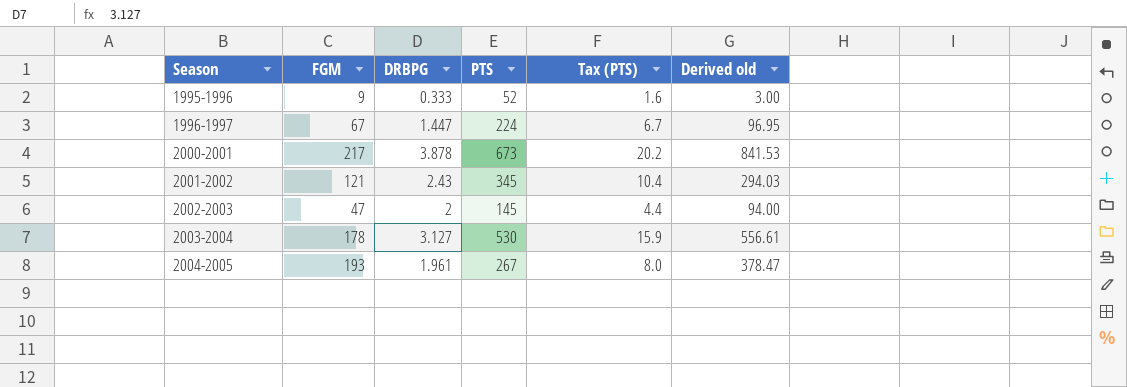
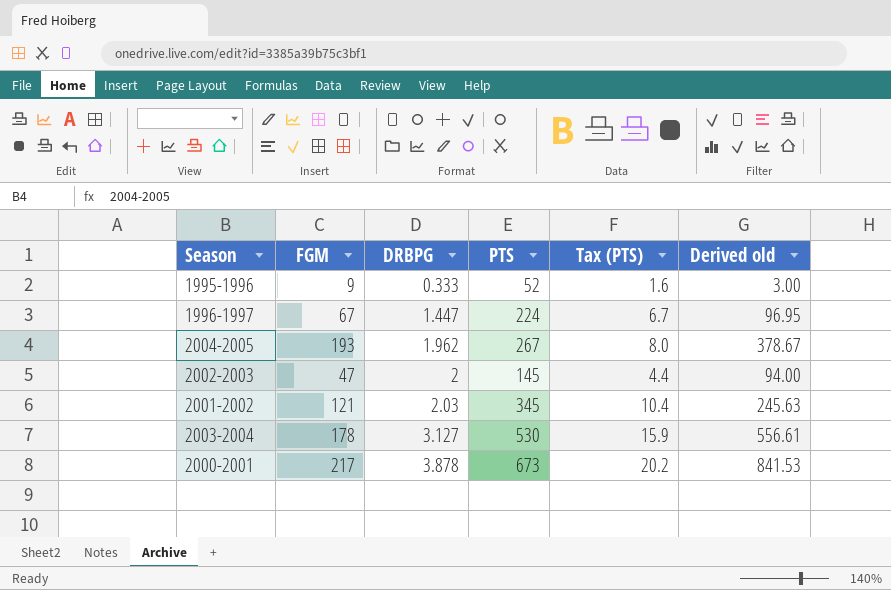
row order: Season ascending -> DRBPG ascending
2004-2005 | DRBPG: 1.961 -> 1.962
2004-2005 | Derived old: 378.47 -> 378.67
2001-2002 | DRBPG: 2.43 -> 2.03
2001-2002 | Derived old: 294.03 -> 245.63

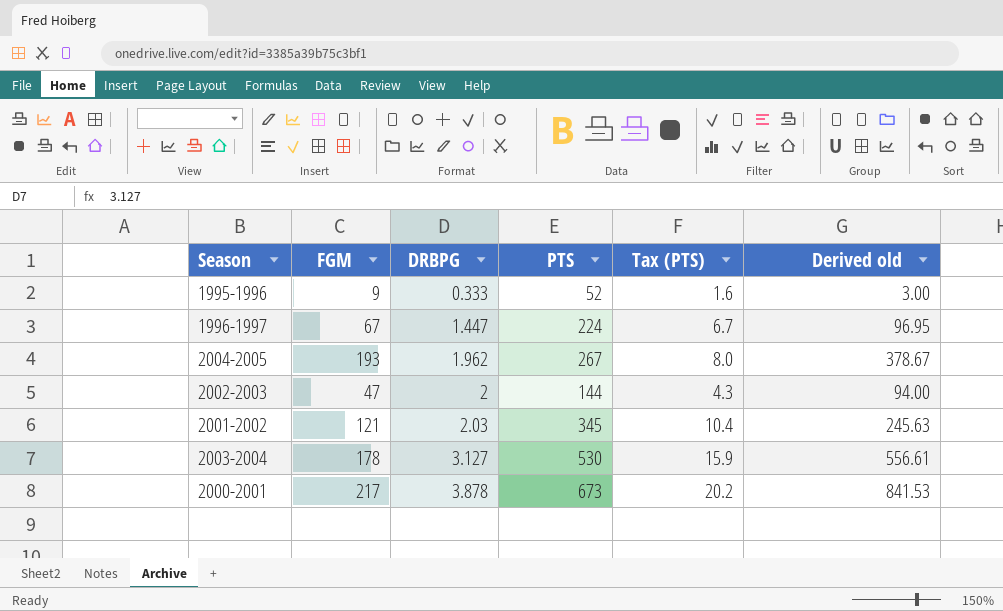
2002-2003 | PTS: 145 -> 144
2002-2003 | Tax (PTS): 4.4 -> 4.3

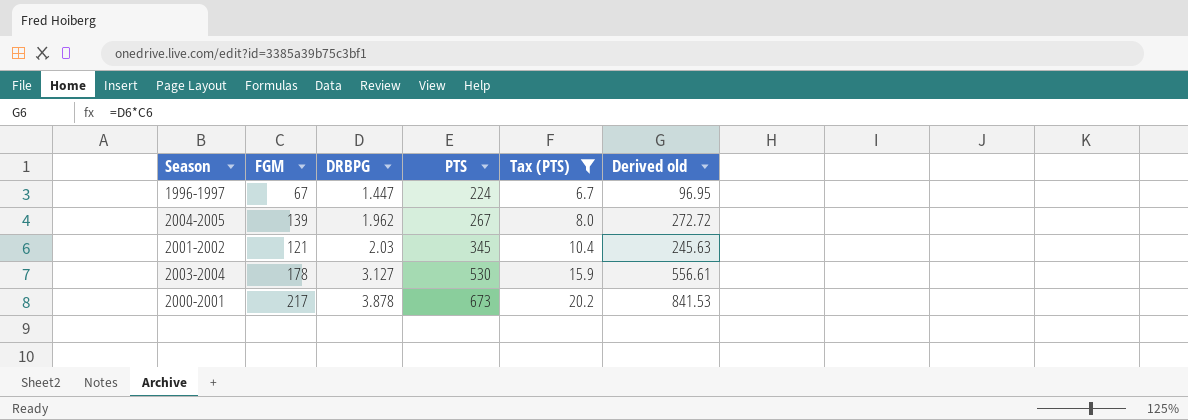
filter: none -> Tax (PTS) >= 6.7
2004-2005 | FGM: 193 -> 139
2004-2005 | Derived old: 378.67 -> 272.72

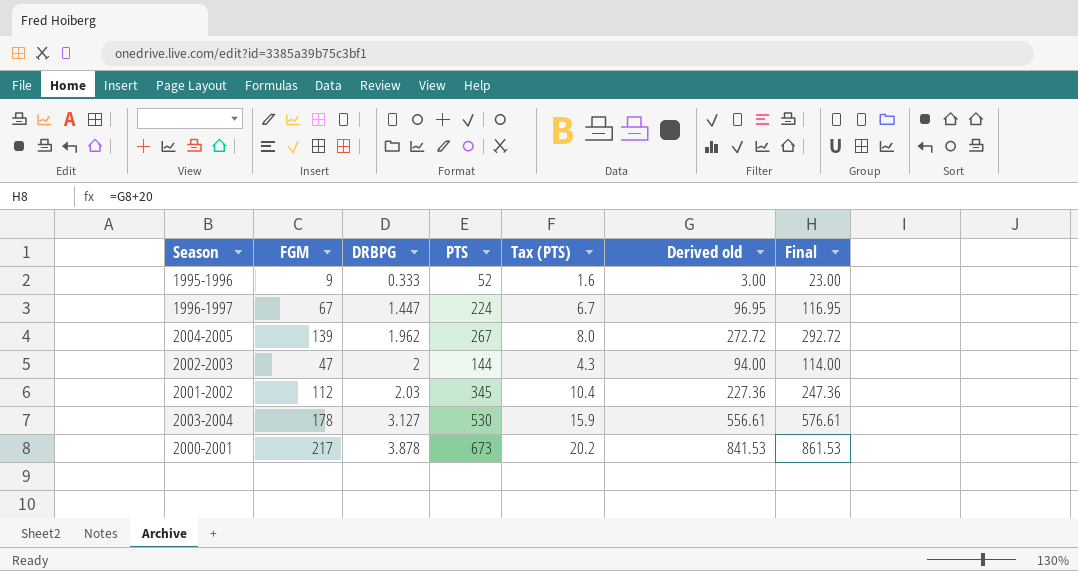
filter: Tax (PTS) >= 6.7 -> none
column Final | formula: none -> [Derived old] + 20
2001-2002 | FGM: 121 -> 112
2001-2002 | Derived old: 245.63 -> 227.36

